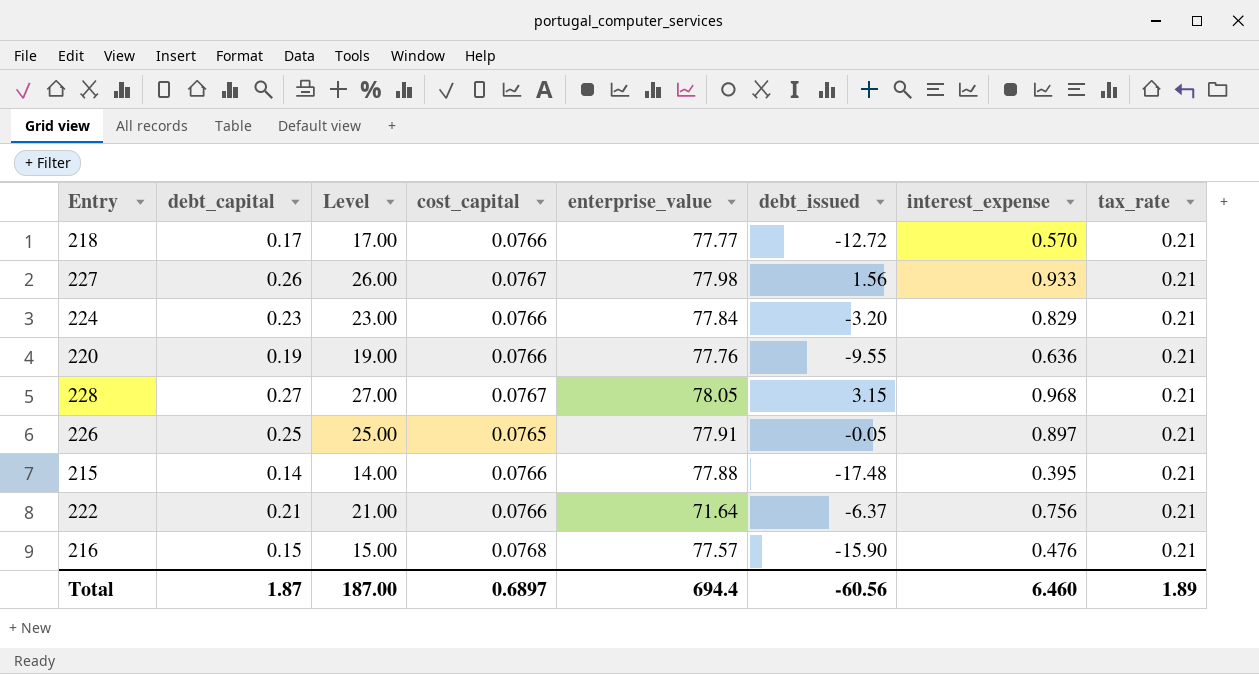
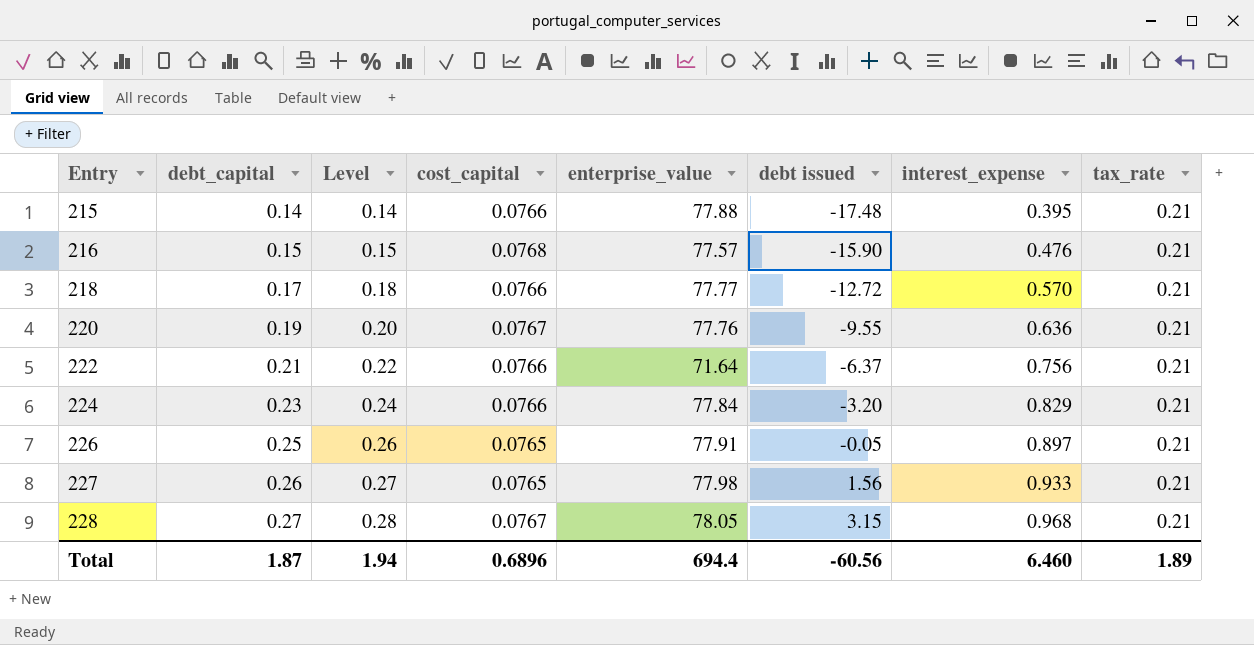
row order: none -> Entry ascending
column Level | formula: [debt_capital] * 100 -> [debt_capital] * 1.03
column name: debt_issued -> debt issued
220 | cost_capital: 0.0766 -> 0.0767
227 | cost_capital: 0.0767 -> 0.0765
Total | Level: 187.00 -> 1.94
Total | cost_capital: 0.6897 -> 0.6896

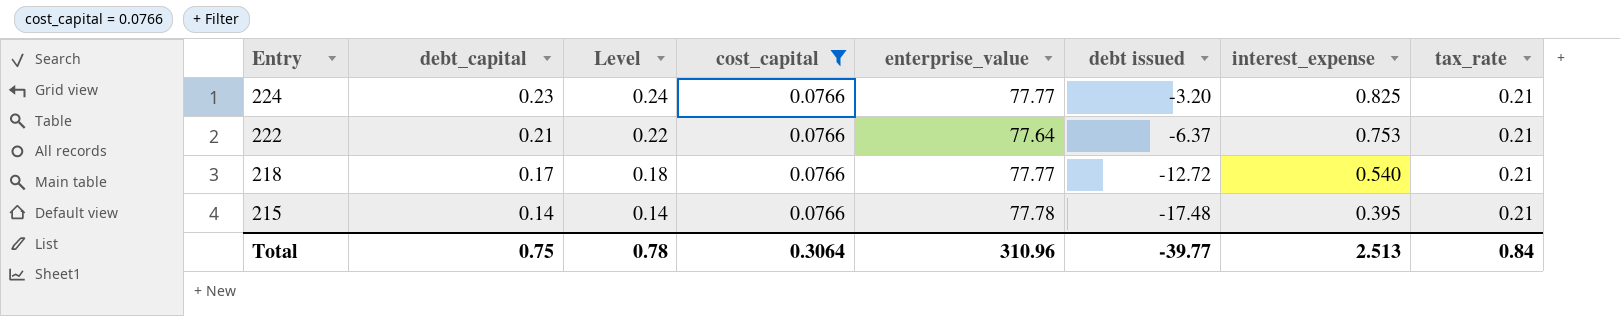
filter: none -> cost_capital = 0.0766
row order: Entry ascending -> Entry descending
224 | enterprise_value: 77.84 -> 77.77
224 | interest_expense: 0.829 -> 0.825
222 | enterprise_value: 71.64 -> 77.64
222 | interest_expense: 0.756 -> 0.753
218 | interest_expense: 0.570 -> 0.540
215 | enterprise_value: 77.88 -> 77.78
Total | debt_capital: 1.87 -> 0.75
Total | Level: 1.94 -> 0.78
Total | cost_capital: 0.6896 -> 0.3064
Total | enterprise_value: 694.4 -> 310.96
Total | debt issued: -60.56 -> -39.77
Total | interest_expense: 6.460 -> 2.513
Total | tax_rate: 1.89 -> 0.84

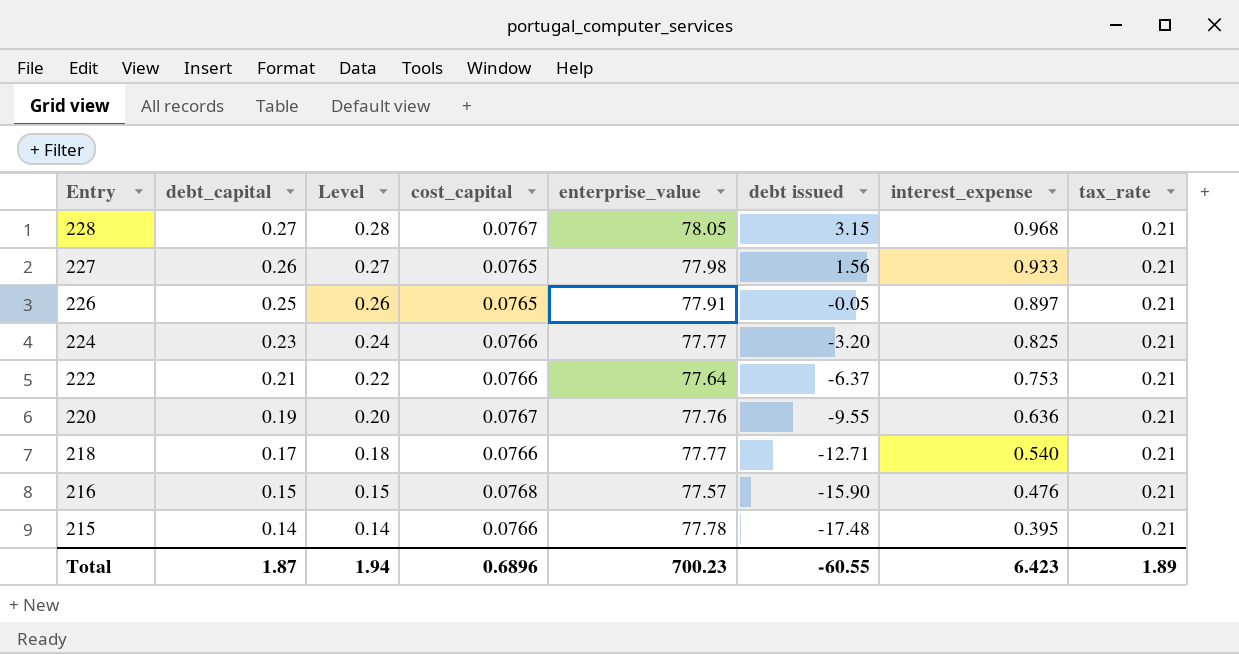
filter: cost_capital = 0.0766 -> none
218 | debt issued: -12.72 -> -12.71
Total | debt_capital: 0.75 -> 1.87
Total | Level: 0.78 -> 1.94
Total | cost_capital: 0.3064 -> 0.6896
Total | enterprise_value: 310.96 -> 700.23
Total | debt issued: -39.77 -> -60.55
Total | interest_expense: 2.513 -> 6.423
Total | tax_rate: 0.84 -> 1.89

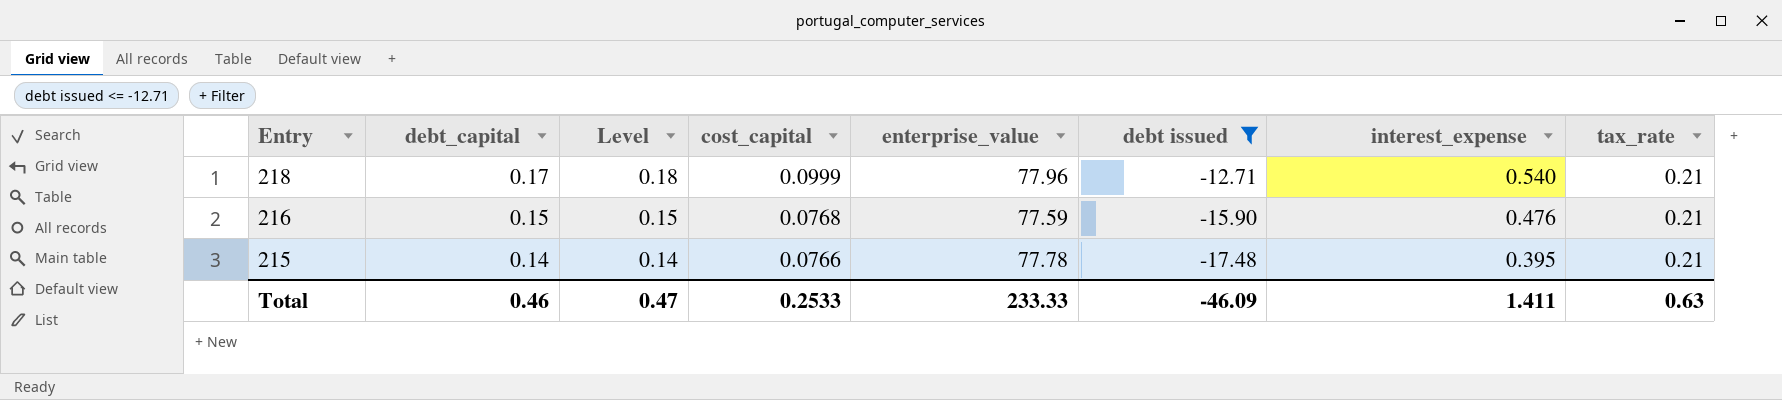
filter: none -> debt issued <= -12.71
218 | cost_capital: 0.0766 -> 0.0999
218 | enterprise_value: 77.77 -> 77.96
216 | enterprise_value: 77.57 -> 77.59
Total | debt_capital: 1.87 -> 0.46
Total | Level: 1.94 -> 0.47
Total | cost_capital: 0.6896 -> 0.2533
Total | enterprise_value: 700.23 -> 233.33
Total | debt issued: -60.55 -> -46.09
Total | interest_expense: 6.423 -> 1.411
Total | tax_rate: 1.89 -> 0.63

